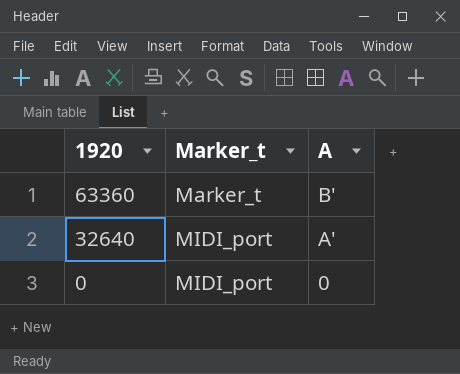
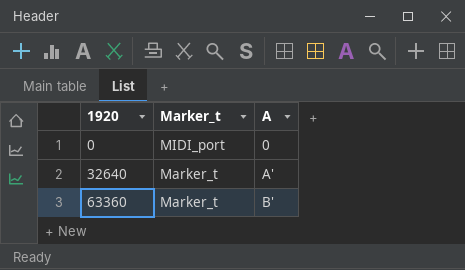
row order: 1920 descending -> 1920 ascending
32640 | Marker_t: MIDI_port -> Marker_t

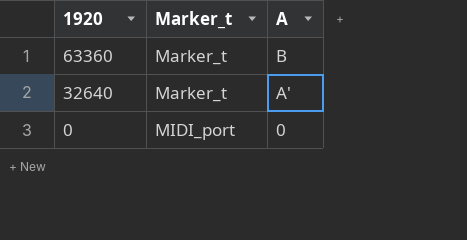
row order: 1920 ascending -> 1920 descending
63360 | A: B' -> B

